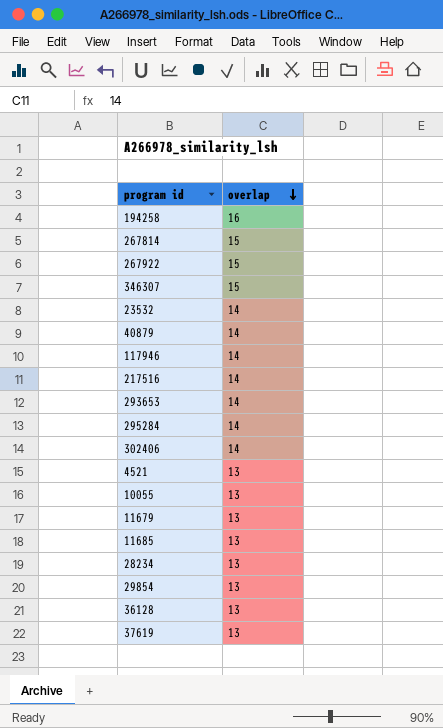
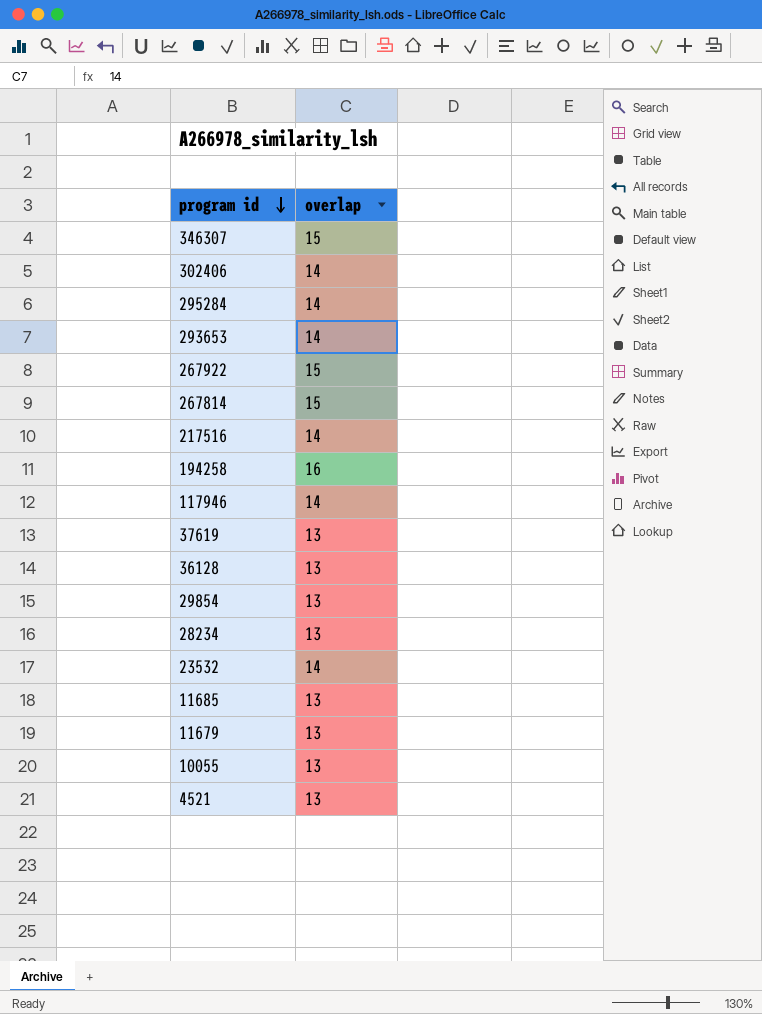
row order: overlap descending -> program id descending
row 40879: 14 -> none

